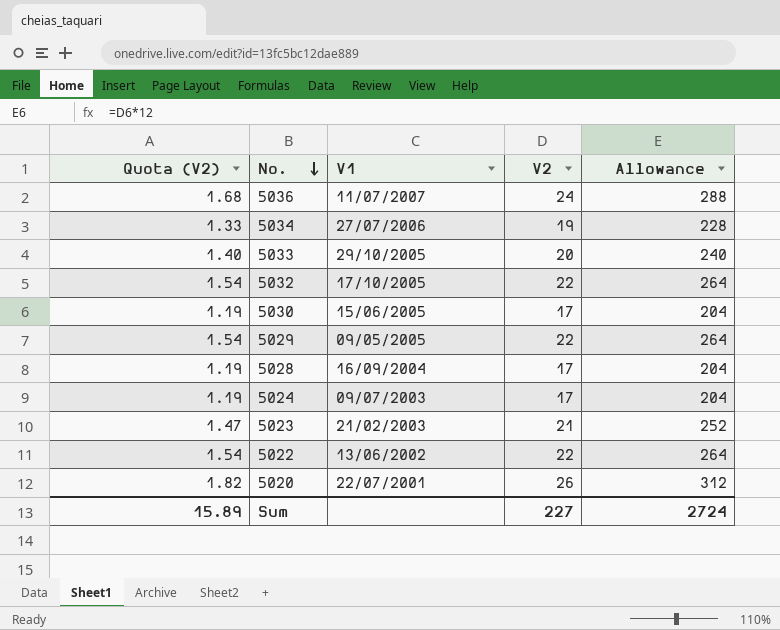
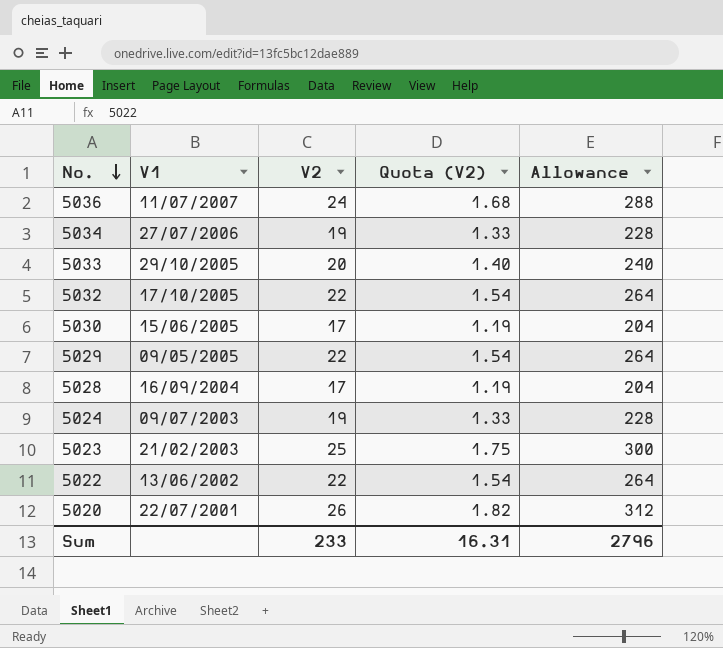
column Quota (V2) | position: 1 -> 4
5024 | V2: 17 -> 19
5024 | Quota (V2): 1.19 -> 1.33
5024 | Allowance: 204 -> 228
5023 | V2: 21 -> 25
5023 | Quota (V2): 1.47 -> 1.75
5023 | Allowance: 252 -> 300
Sum | V2: 227 -> 233
Sum | Quota (V2): 15.89 -> 16.31
Sum | Allowance: 2724 -> 2796

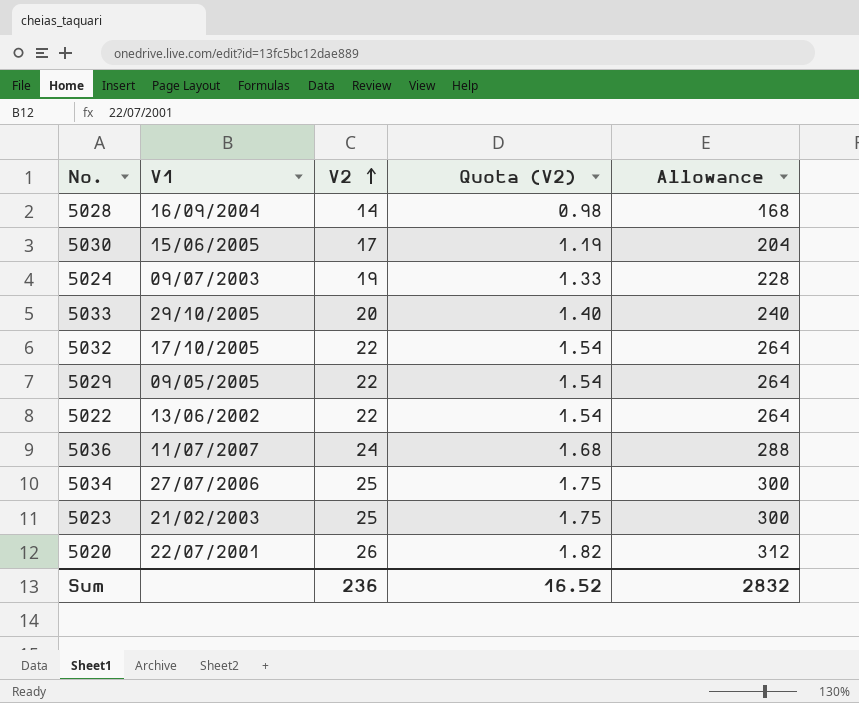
row order: No. descending -> V2 ascending
5028 | V2: 17 -> 14
5028 | Quota (V2): 1.19 -> 0.98
5028 | Allowance: 204 -> 168
5034 | V2: 19 -> 25
5034 | Quota (V2): 1.33 -> 1.75
5034 | Allowance: 228 -> 300
Sum | V2: 233 -> 236
Sum | Quota (V2): 16.31 -> 16.52
Sum | Allowance: 2796 -> 2832

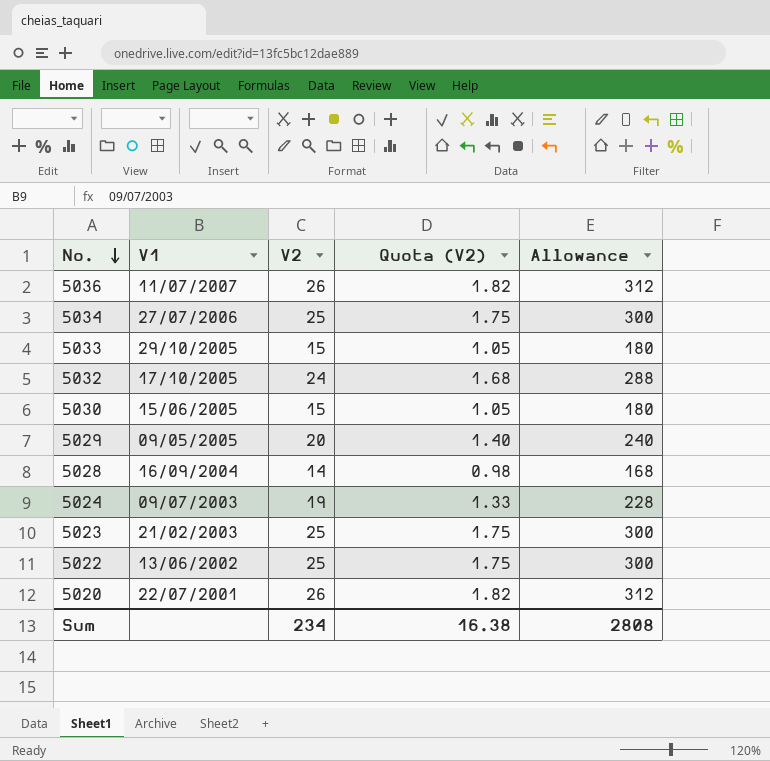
row order: V2 ascending -> No. descending
5036 | V2: 24 -> 26
5036 | Quota (V2): 1.68 -> 1.82
5036 | Allowance: 288 -> 312
5033 | V2: 20 -> 15
5033 | Quota (V2): 1.40 -> 1.05
5033 | Allowance: 240 -> 180
5032 | V2: 22 -> 24
5032 | Quota (V2): 1.54 -> 1.68
5032 | Allowance: 264 -> 288
5030 | V2: 17 -> 15
5030 | Quota (V2): 1.19 -> 1.05
5030 | Allowance: 204 -> 180
5029 | V2: 22 -> 20
5029 | Quota (V2): 1.54 -> 1.40
5029 | Allowance: 264 -> 240
5022 | V2: 22 -> 25
5022 | Quota (V2): 1.54 -> 1.75
5022 | Allowance: 264 -> 300
Sum | V2: 236 -> 234
Sum | Quota (V2): 16.52 -> 16.38
Sum | Allowance: 2832 -> 2808

